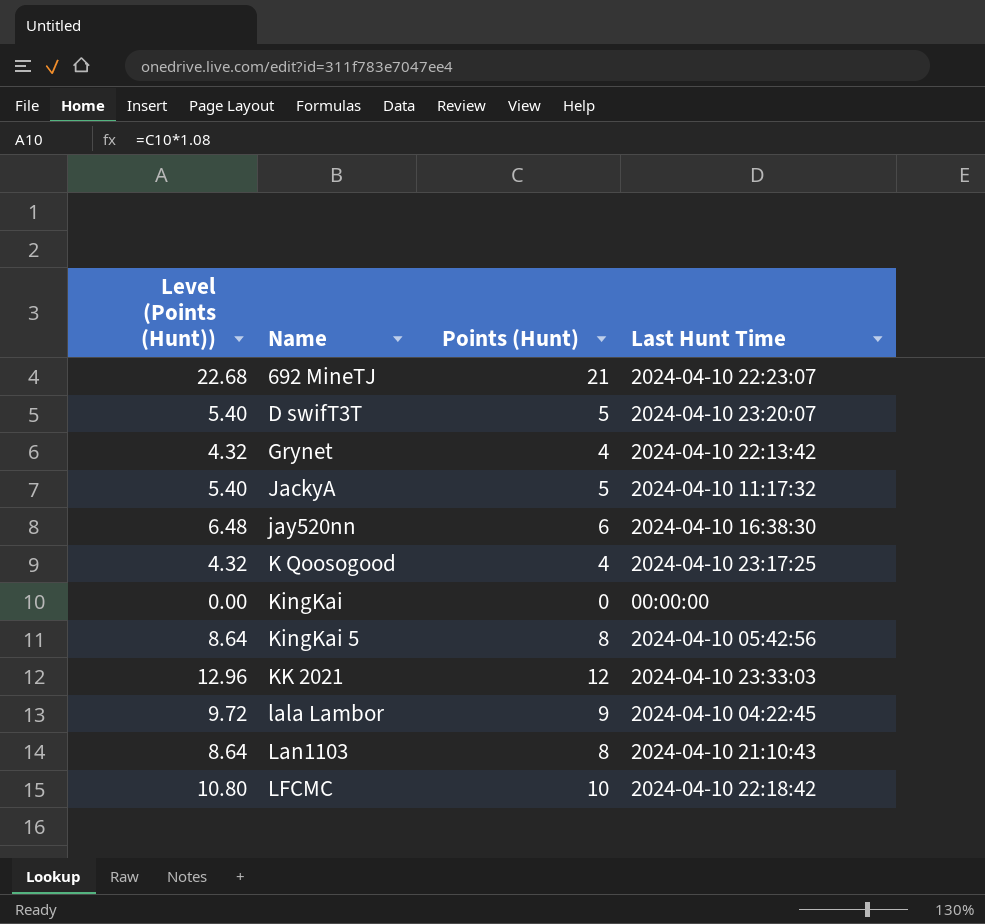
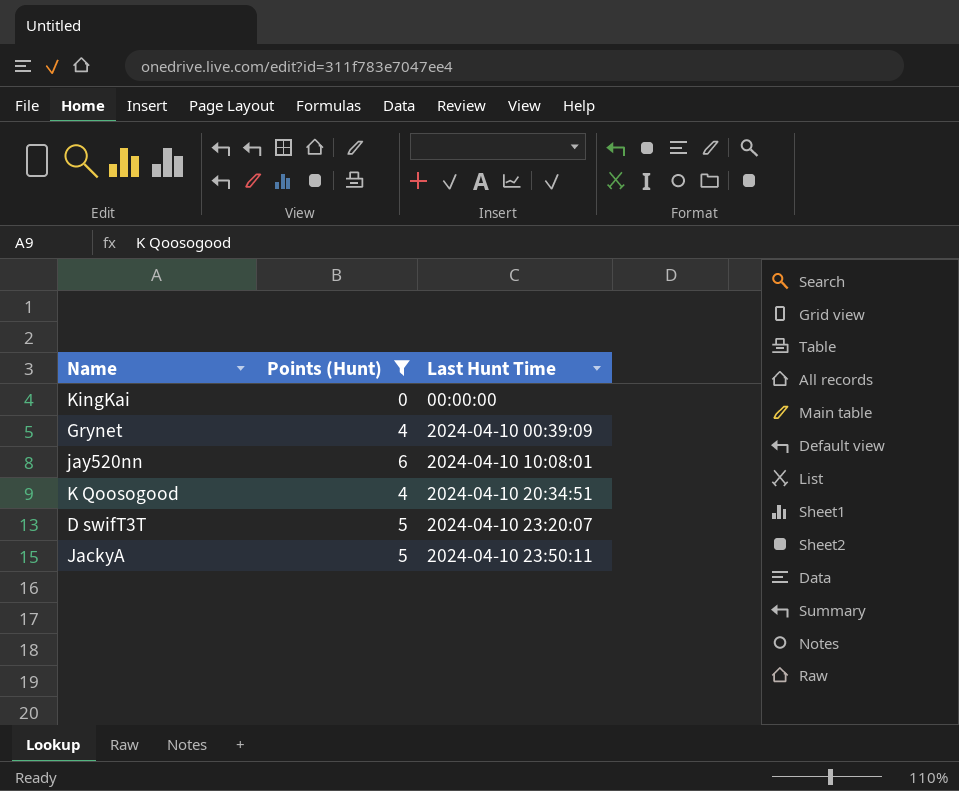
filter: none -> Points (Hunt) <= 6
row order: Name ascending -> Last Hunt Time ascending
column Level (Points (Hunt)) | formula: [Points (Hunt)] * 1.08 -> none
Grynet | Last Hunt Time: 2024-04-10 22:13:42 -> 2024-04-10 00:39:09
jay520nn | Last Hunt Time: 2024-04-10 16:38:30 -> 2024-04-10 10:08:01
K Qoosogood | Last Hunt Time: 2024-04-10 23:17:25 -> 2024-04-10 20:34:51
JackyA | Last Hunt Time: 2024-04-10 11:17:32 -> 2024-04-10 23:50:11

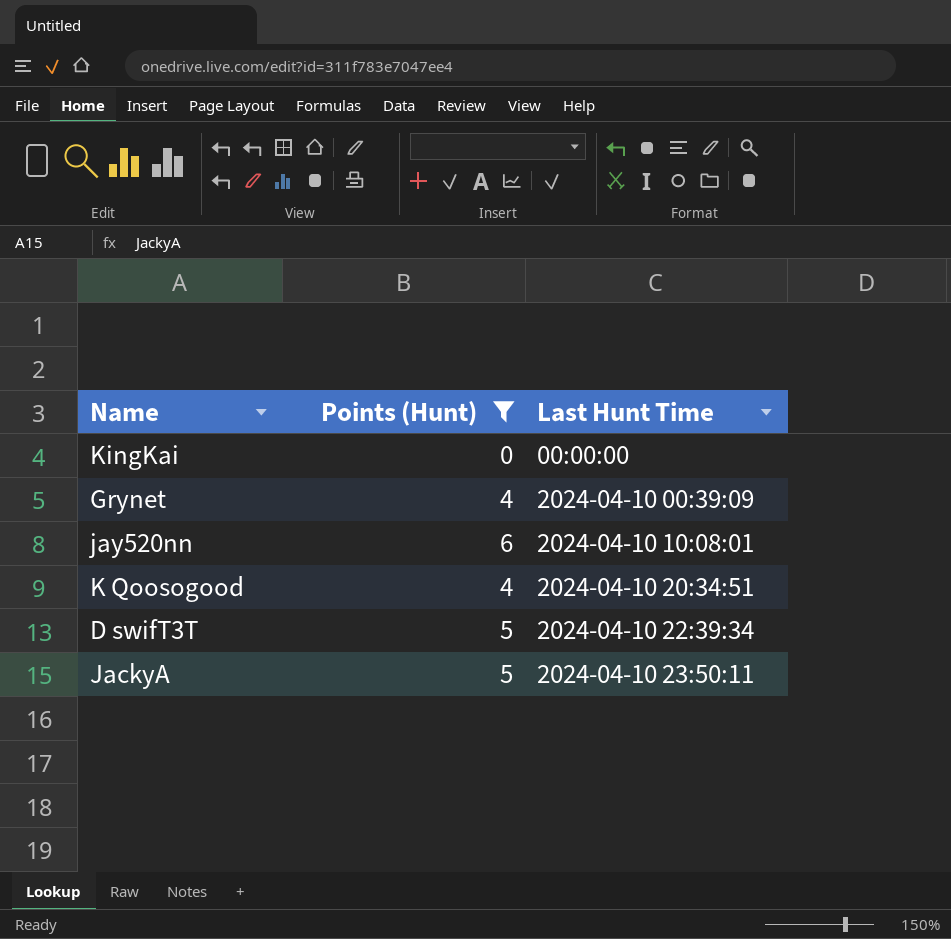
D swifT3T | Last Hunt Time: 2024-04-10 23:20:07 -> 2024-04-10 22:39:34

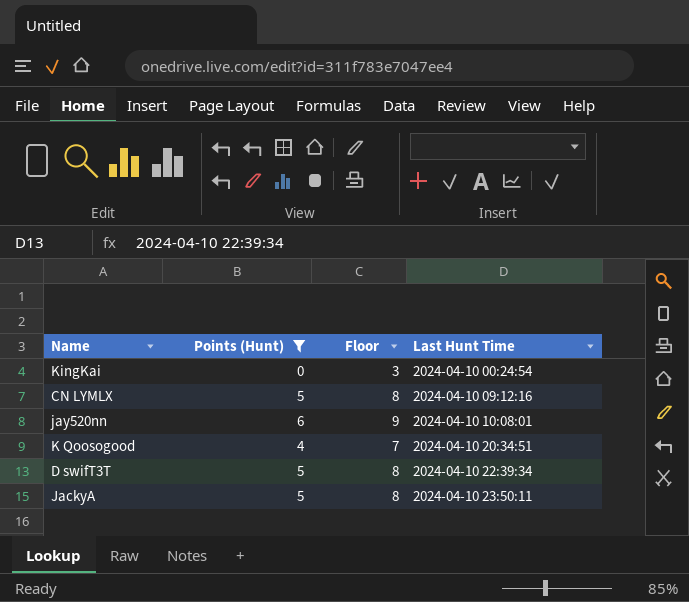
column Floor | formula: none -> [Points (Hunt)] + 3
row Grynet: 4 | 2024-04-10 00:39:09 -> none
KingKai | Last Hunt Time: 00:00:00 -> 2024-04-10 00:24:54
row CN LYMLX: none -> 5 | 8 | 2024-04-10 09:12:16

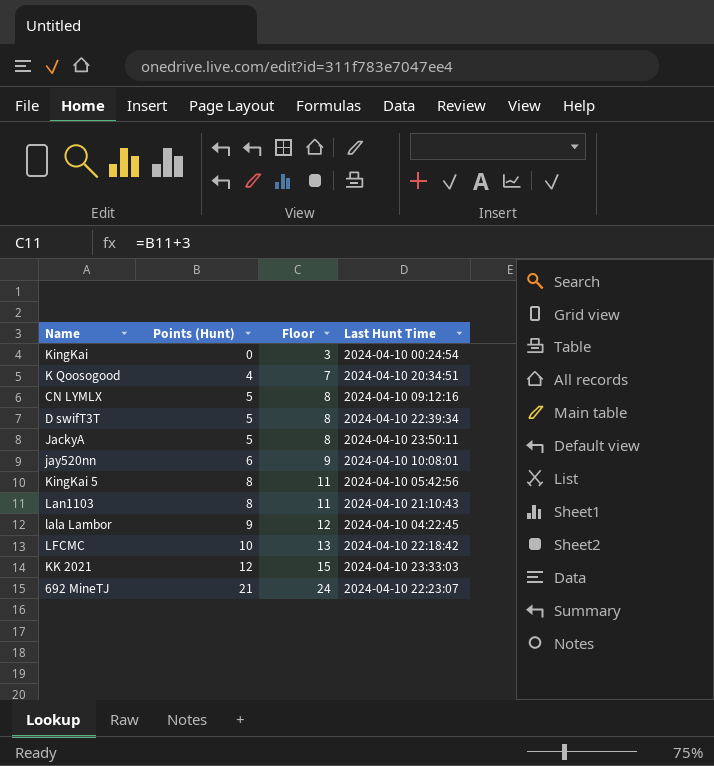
filter: Points (Hunt) <= 6 -> none
row order: Last Hunt Time ascending -> Points (Hunt) ascending

